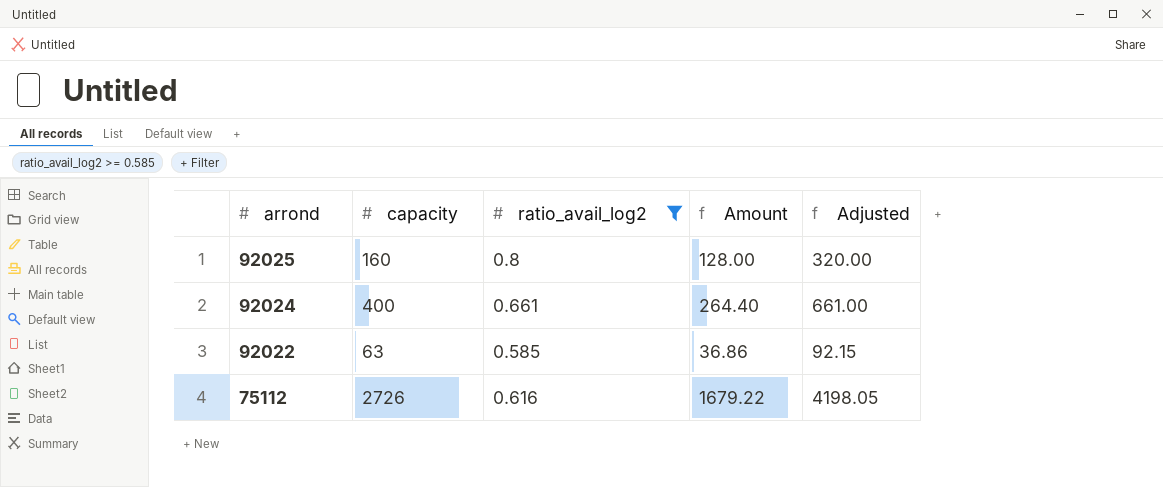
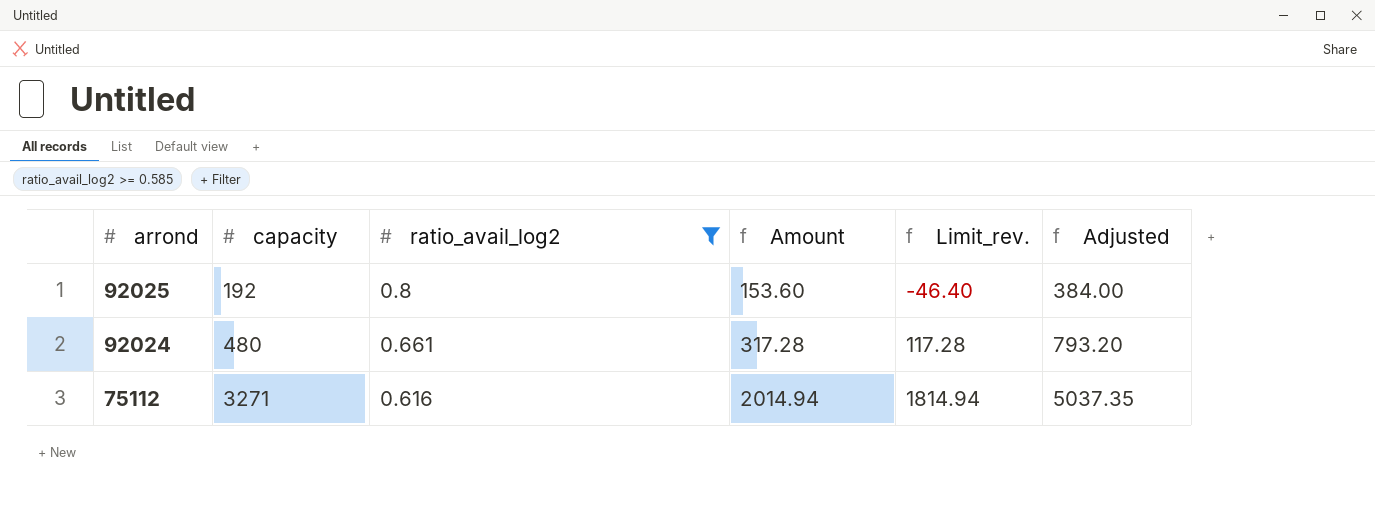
column Limit_rev. | formula: none -> [Amount] - 200
row 92022: 63 | 0.585 | 36.86 | 92.15 -> none
92025 | capacity: 160 -> 192
92025 | Amount: 128.00 -> 153.60
92025 | Adjusted: 320.00 -> 384.00
92024 | capacity: 400 -> 480
92024 | Amount: 264.40 -> 317.28
92024 | Adjusted: 661.00 -> 793.20
75112 | capacity: 2726 -> 3271
75112 | Amount: 1679.22 -> 2014.94
75112 | Adjusted: 4198.05 -> 5037.35

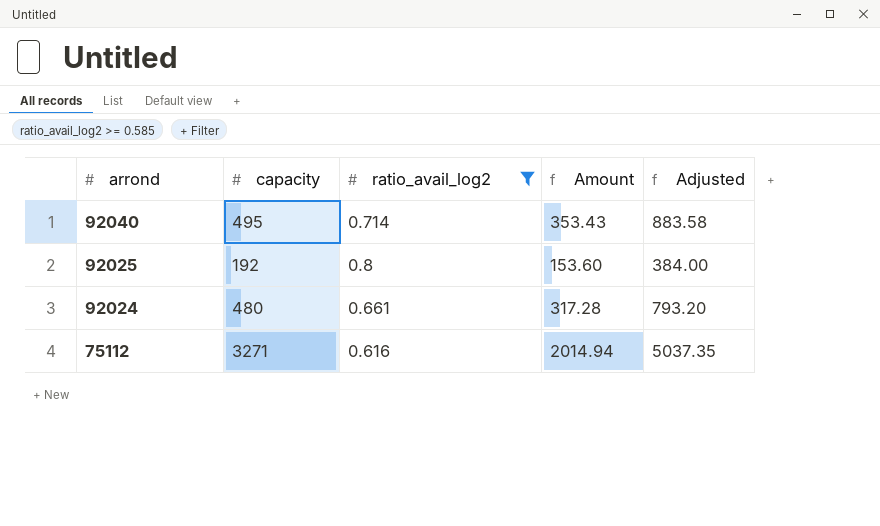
column Limit_rev. | formula: [Amount] - 200 -> none
row 92040: none -> 495 | 0.714 | 353.43 | 883.58

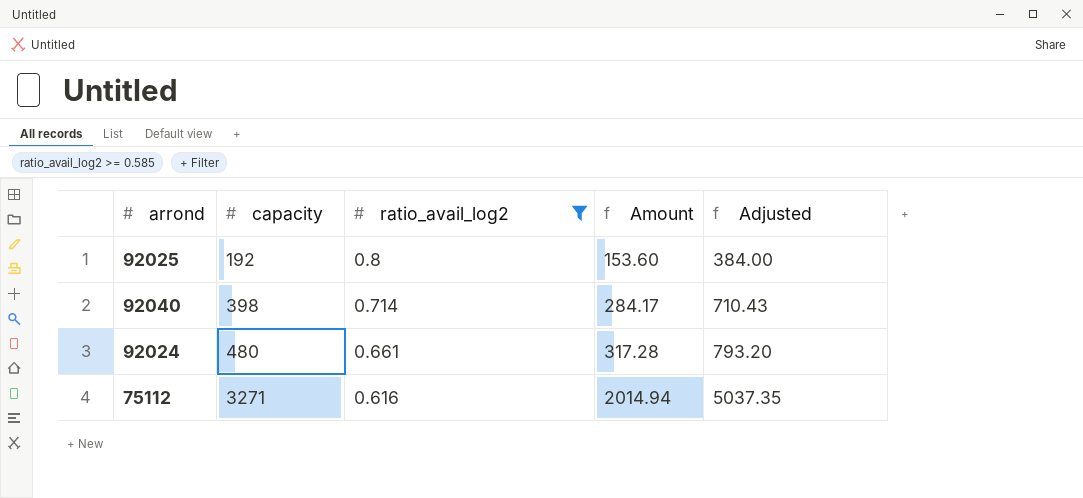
row order: arrond descending -> capacity ascending
92040 | capacity: 495 -> 398
92040 | Amount: 353.43 -> 284.17
92040 | Adjusted: 883.58 -> 710.43

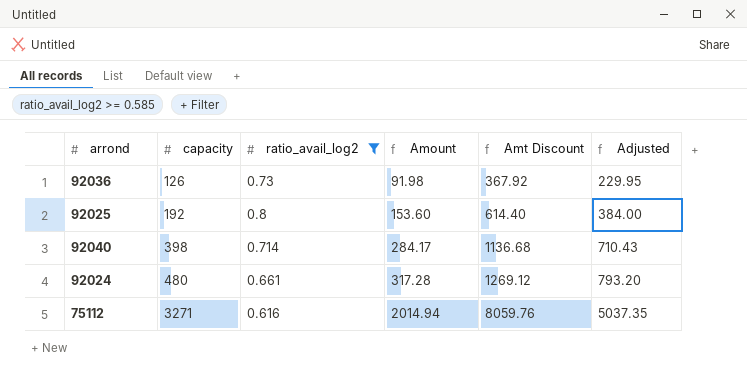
column Amt Discount | formula: none -> [Amount] * 4
row 92036: none -> 126 | 0.73 | 91.98 | 367.92 | 229.95

